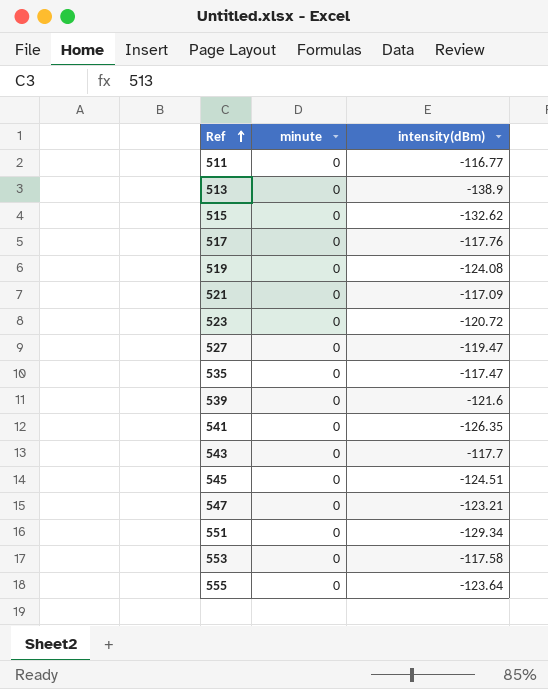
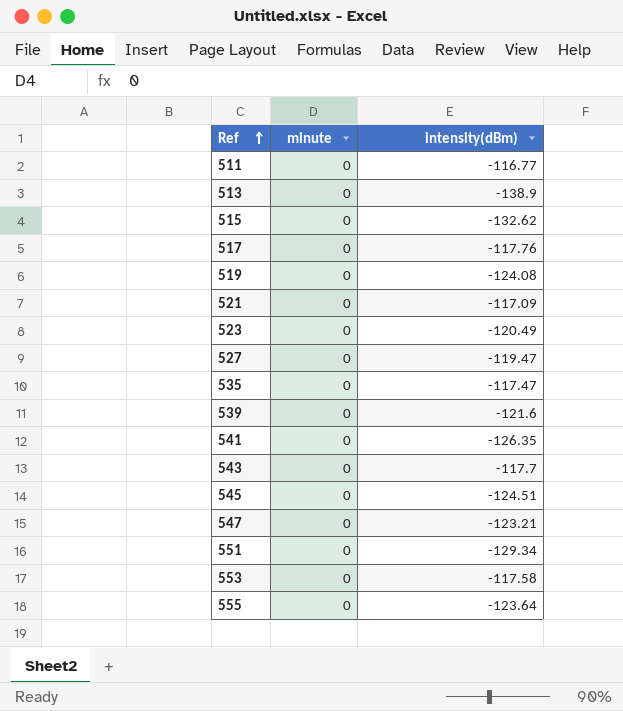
523 | intensity(dBm): -120.72 -> -120.49

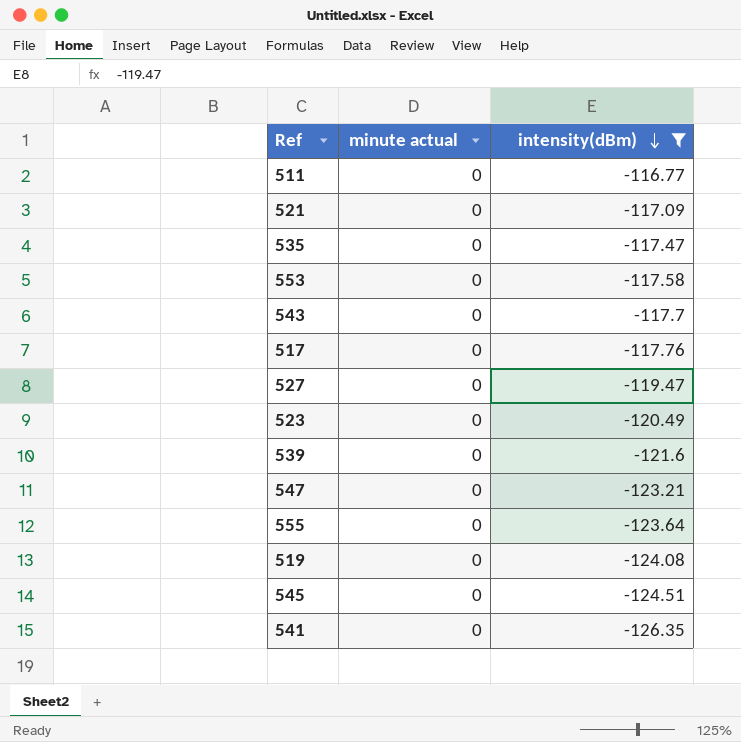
filter: none -> intensity(dBm) >= -126.35
row order: Ref ascending -> intensity(dBm) descending
column name: minute -> minute actual

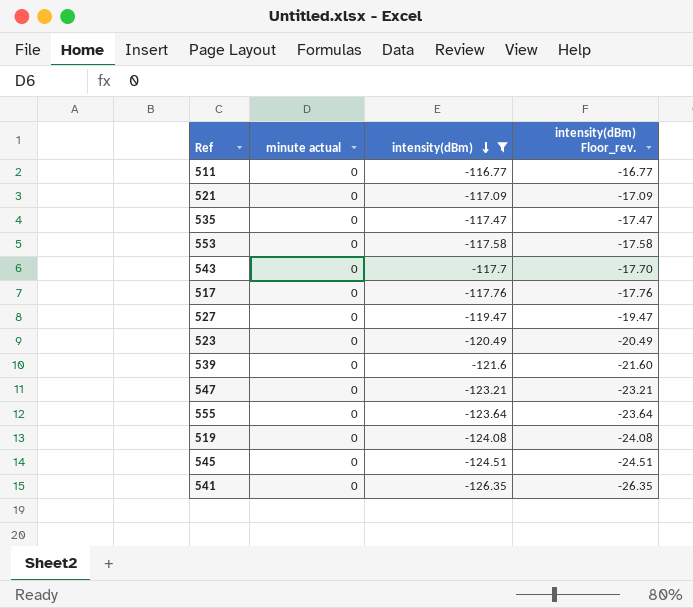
column intensity(dBm) Floor_rev. | formula: none -> [intensity(dBm)] + 100

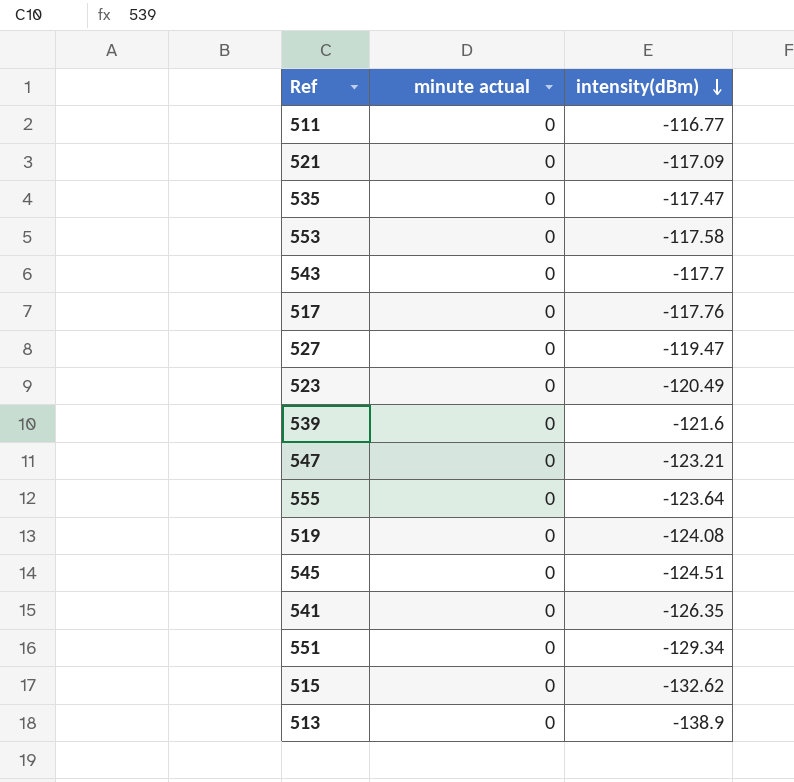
filter: intensity(dBm) >= -126.35 -> none
column intensity(dBm) Floor_rev. | formula: [intensity(dBm)] + 100 -> none

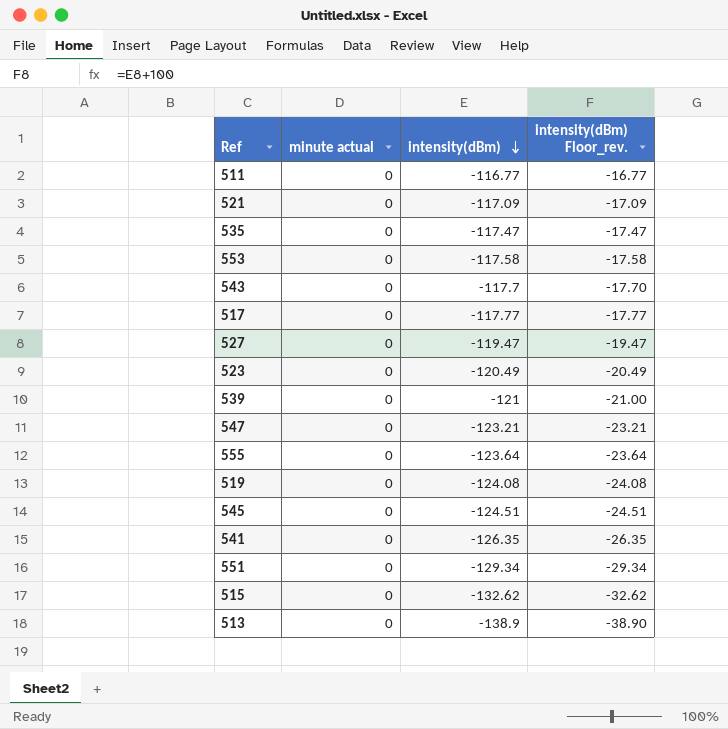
column intensity(dBm) Floor_rev. | formula: none -> [intensity(dBm)] + 100
517 | intensity(dBm): -117.76 -> -117.77
539 | intensity(dBm): -121.6 -> -121

